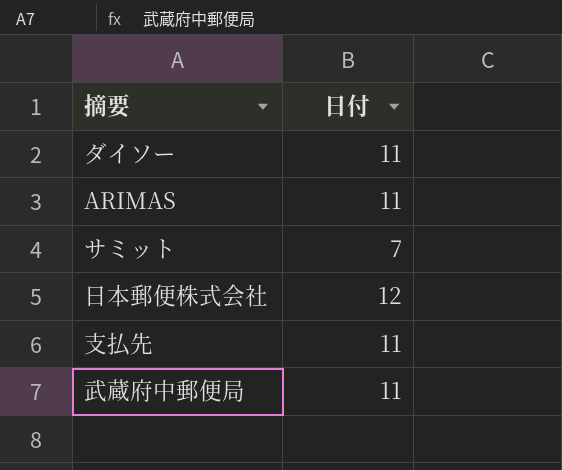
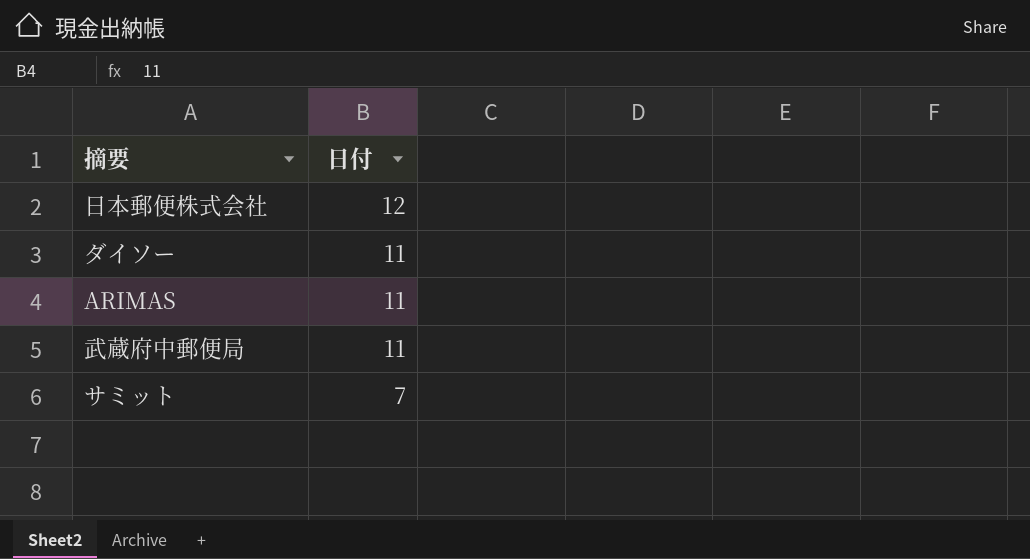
row order: none -> 日付 descending
row 支払先: 11 -> none

